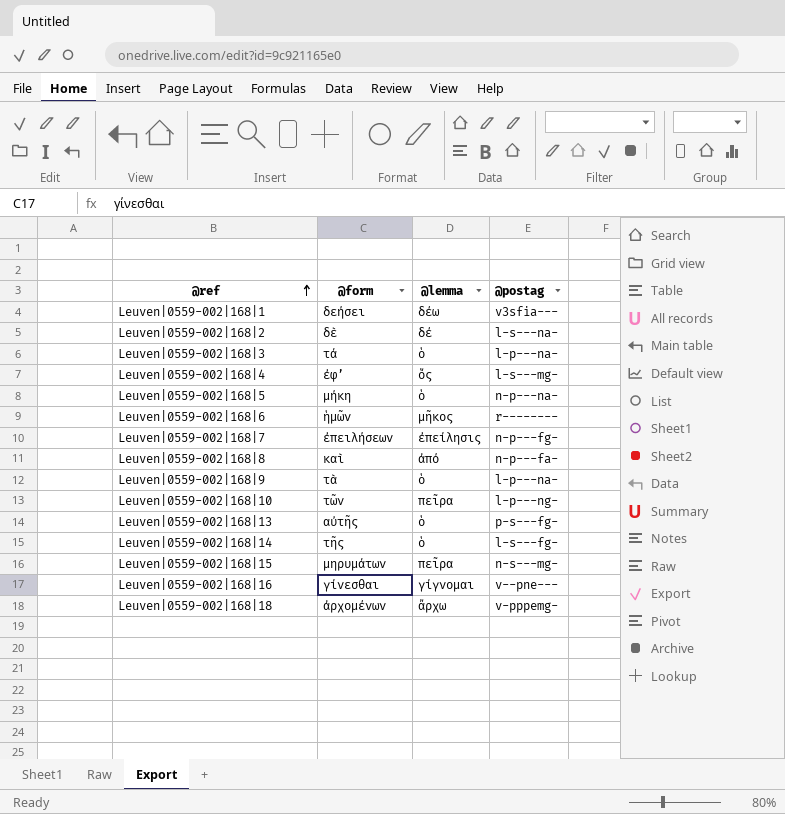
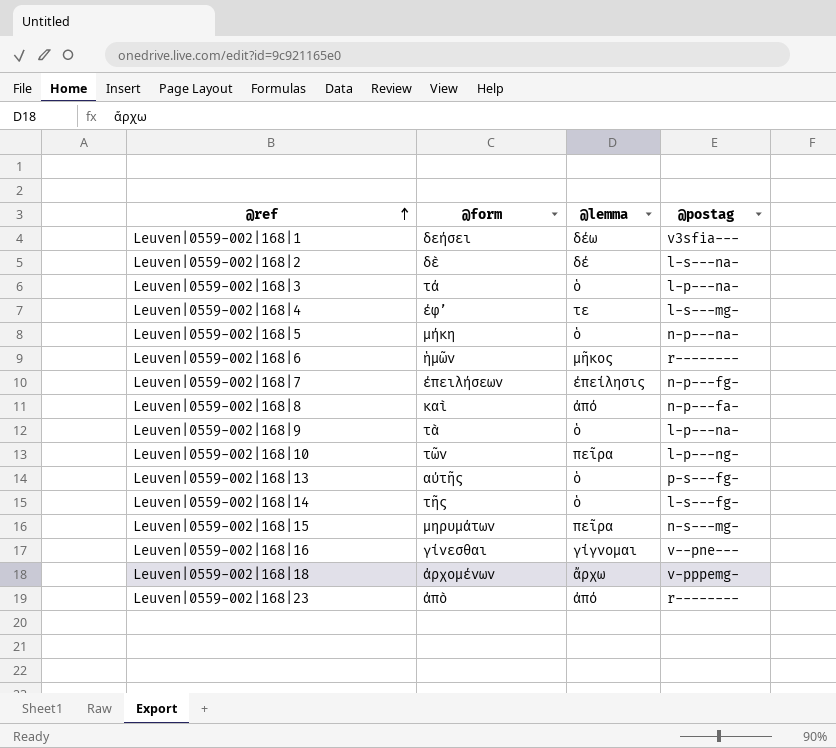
Leuven|0559-002|168|4 | @lemma: ὅς -> τε
row Leuven|0559-002|168|23: none -> ἀπὸ | ἀπό | r--------

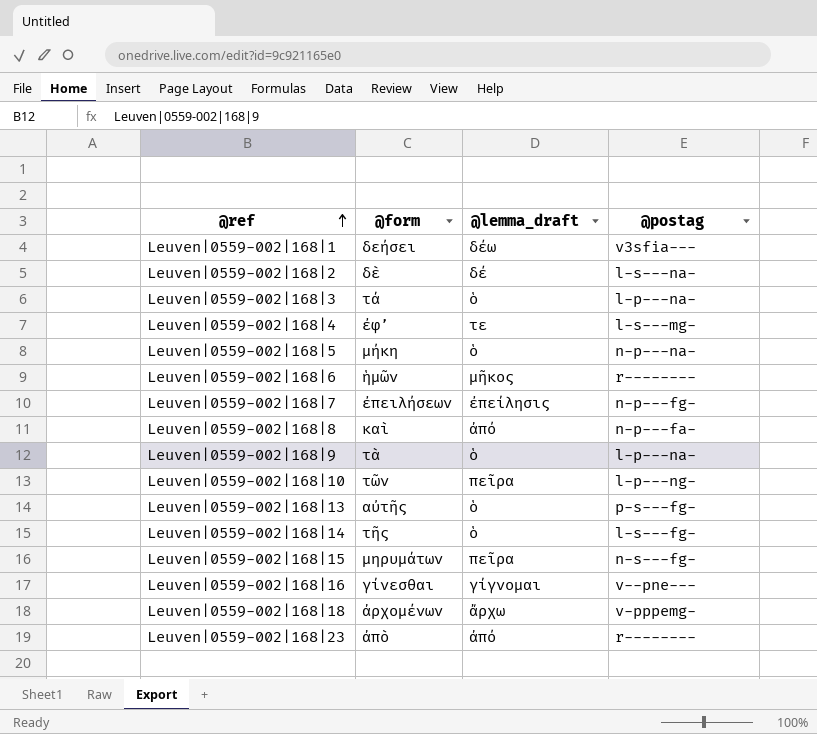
column name: @lemma -> @lemma_draft
Leuven|0559-002|168|15 | @postag: n-s---mg- -> n-s---fg-

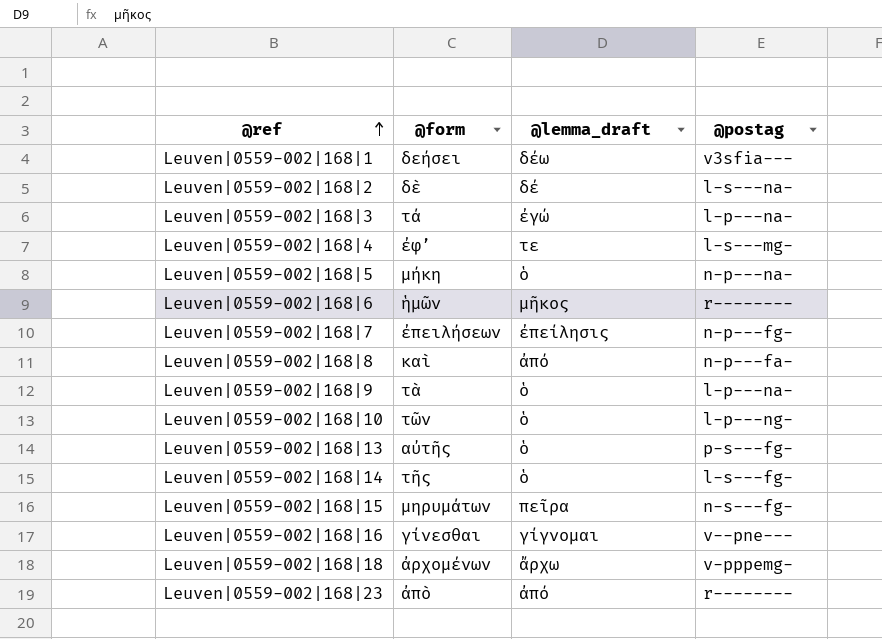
Leuven|0559-002|168|3 | @lemma_draft: ὁ -> ἐγώ
Leuven|0559-002|168|10 | @lemma_draft: πεῖρα -> ὁ

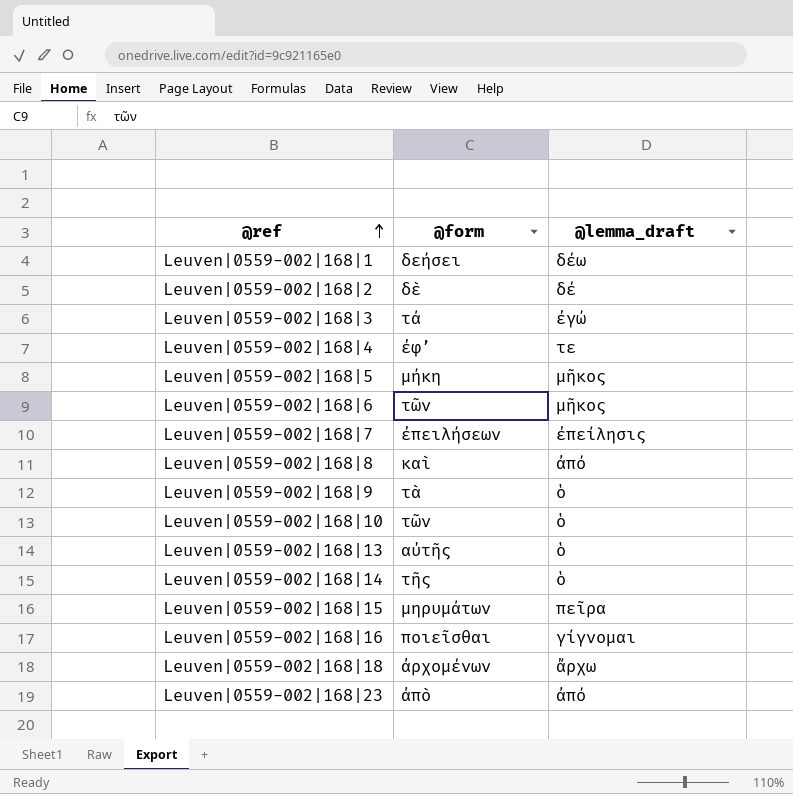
column @postag | position: 4 -> none
Leuven|0559-002|168|5 | @lemma_draft: ὁ -> μῆκος
Leuven|0559-002|168|6 | @form: ἡμῶν -> τῶν
Leuven|0559-002|168|16 | @form: γίνεσθαι -> ποιεῖσθαι

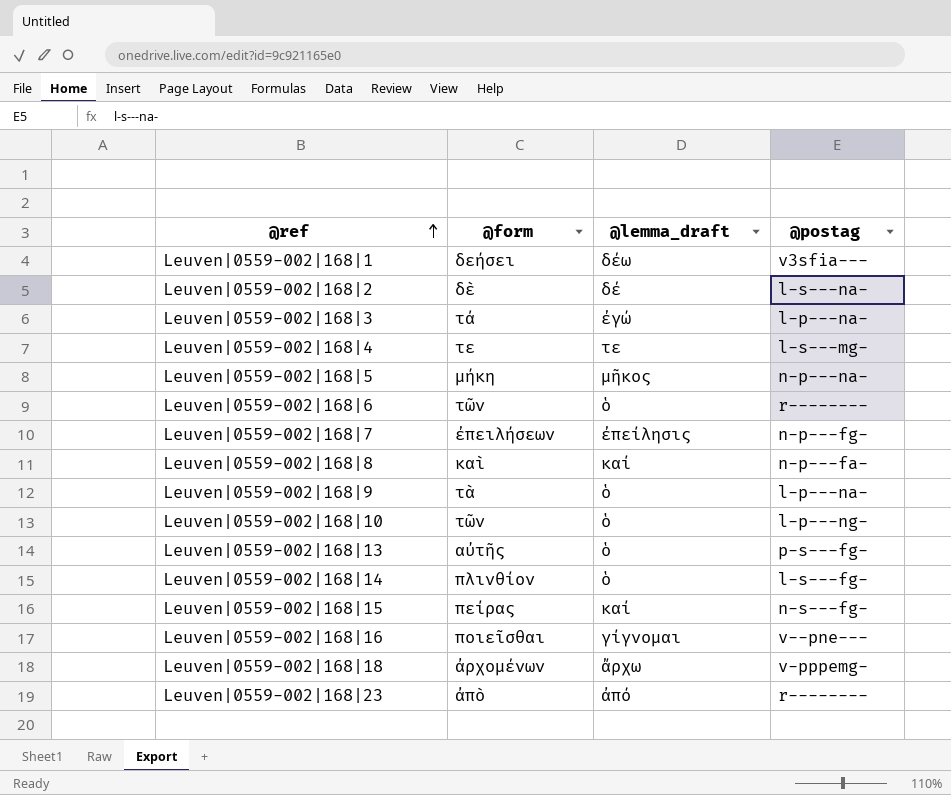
column @postag | position: none -> 4
Leuven|0559-002|168|4 | @form: ἐφ’ -> τε
Leuven|0559-002|168|6 | @lemma_draft: μῆκος -> ὁ
Leuven|0559-002|168|8 | @lemma_draft: ἀπό -> καί
Leuven|0559-002|168|14 | @form: τῆς -> πλινθίον
Leuven|0559-002|168|15 | @form: μηρυμάτων -> πείρας
Leuven|0559-002|168|15 | @lemma_draft: πεῖρα -> καί

